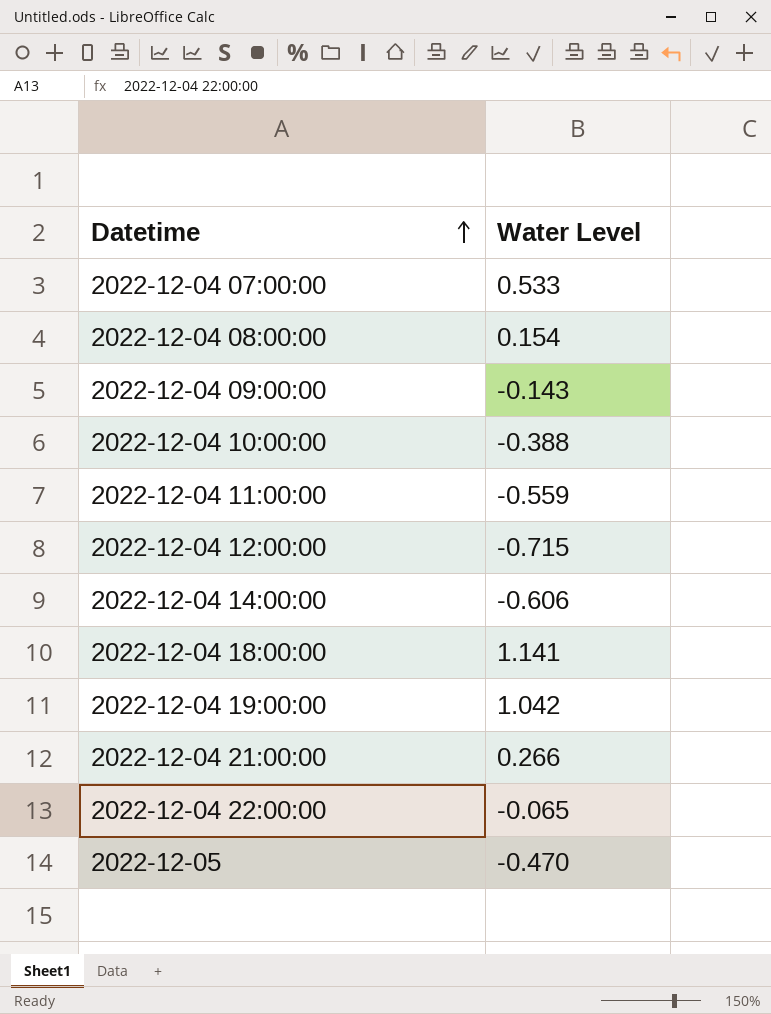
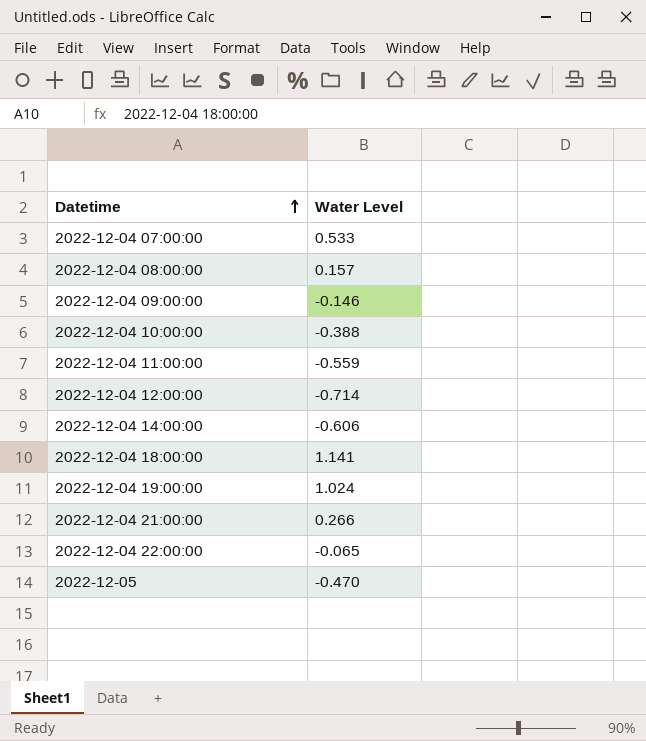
2022-12-04 08:00:00 | Water Level: 0.154 -> 0.157
2022-12-04 09:00:00 | Water Level: -0.143 -> -0.146
2022-12-04 12:00:00 | Water Level: -0.715 -> -0.714
2022-12-04 19:00:00 | Water Level: 1.042 -> 1.024

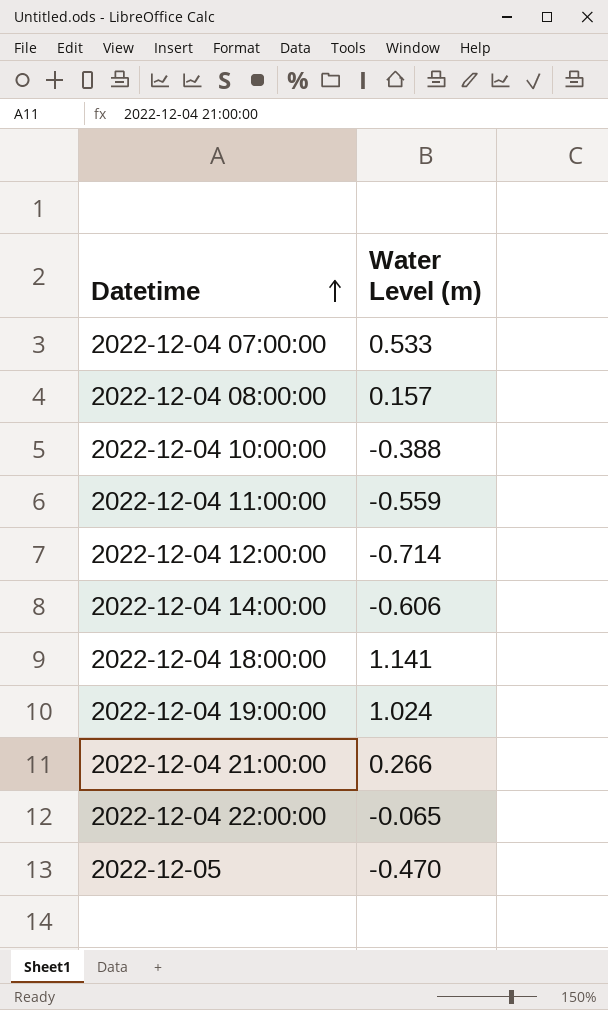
column name: Water Level -> Water Level (m)
row 2022-12-04 09:00:00: -0.146 -> none

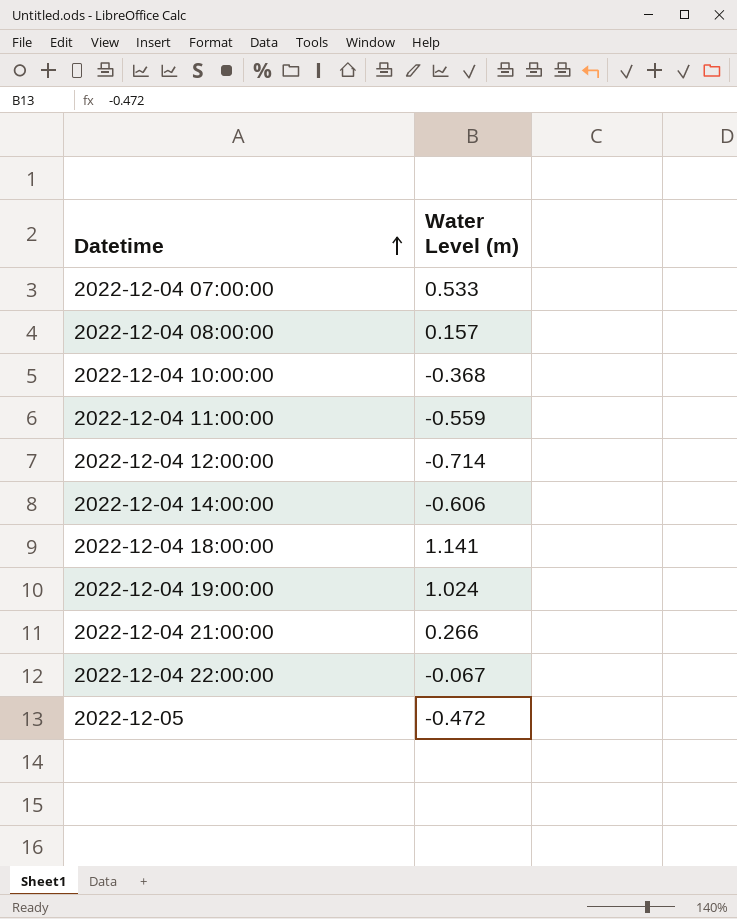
2022-12-04 10:00:00 | Water Level (m): -0.388 -> -0.368
2022-12-04 22:00:00 | Water Level (m): -0.065 -> -0.067
2022-12-05 | Water Level (m): -0.470 -> -0.472

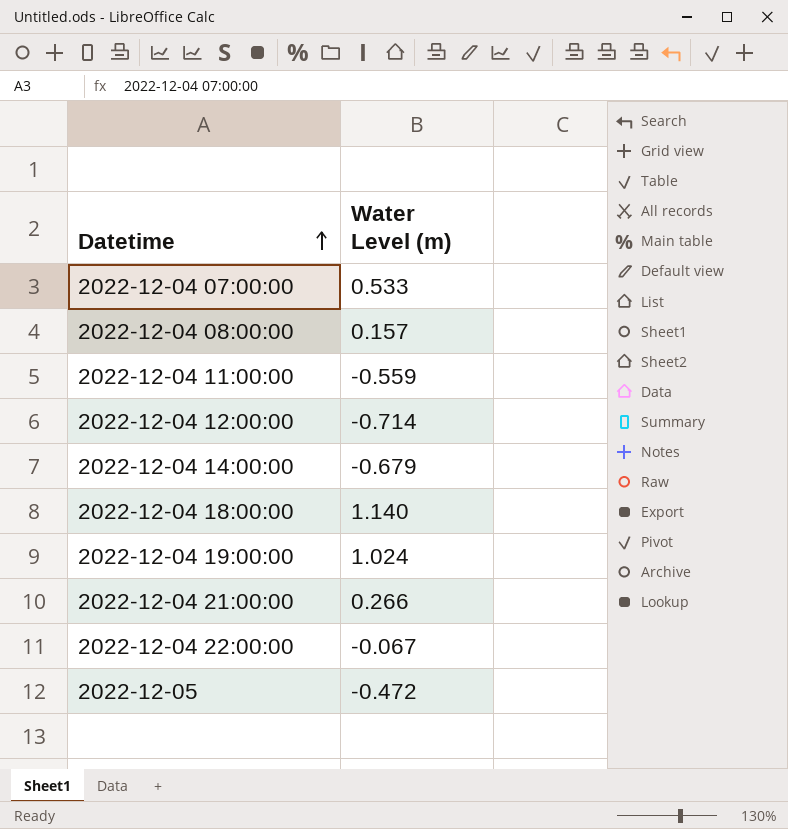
row 2022-12-04 10:00:00: -0.368 -> none
2022-12-04 14:00:00 | Water Level (m): -0.606 -> -0.679
2022-12-04 18:00:00 | Water Level (m): 1.141 -> 1.140

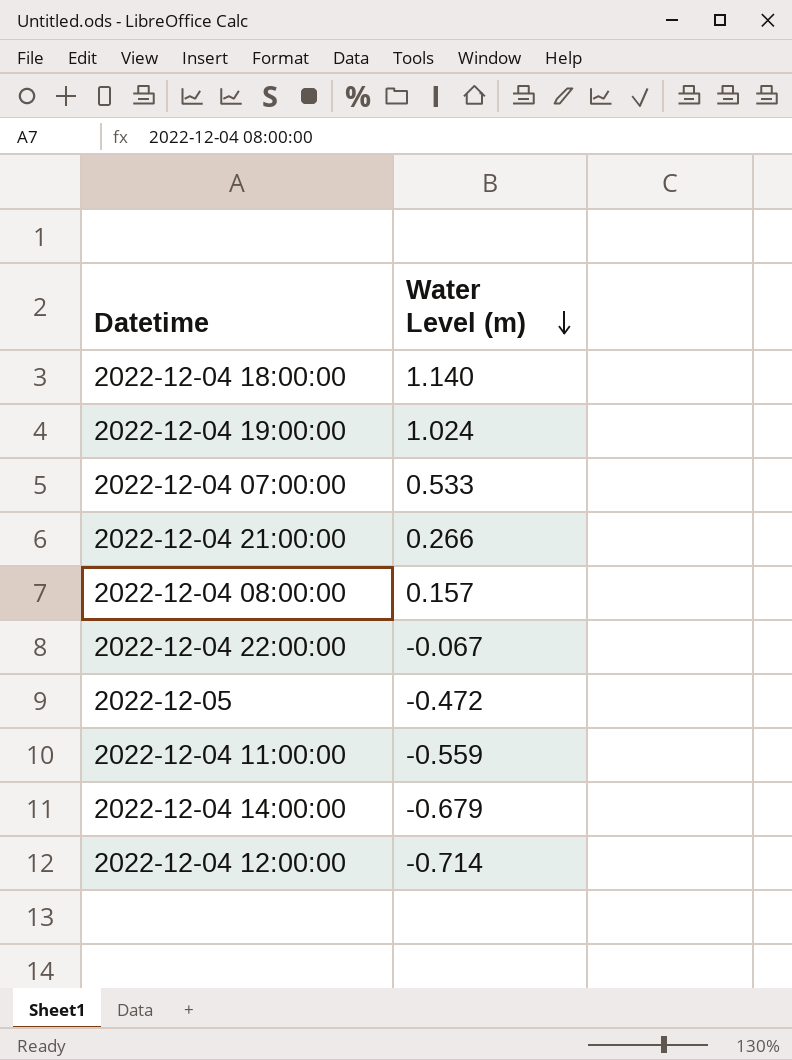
row order: Datetime ascending -> Water Level (m) descending

